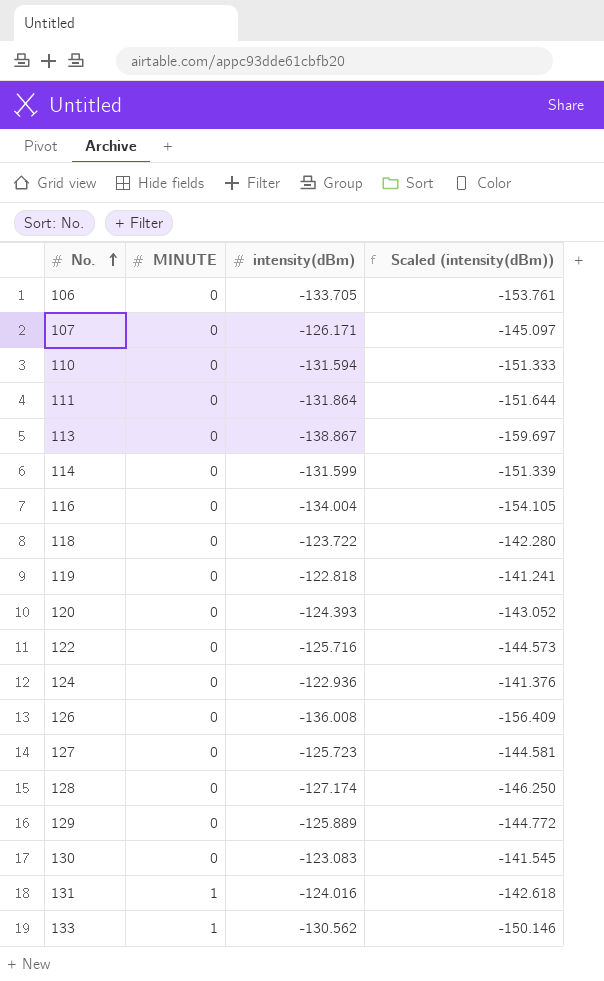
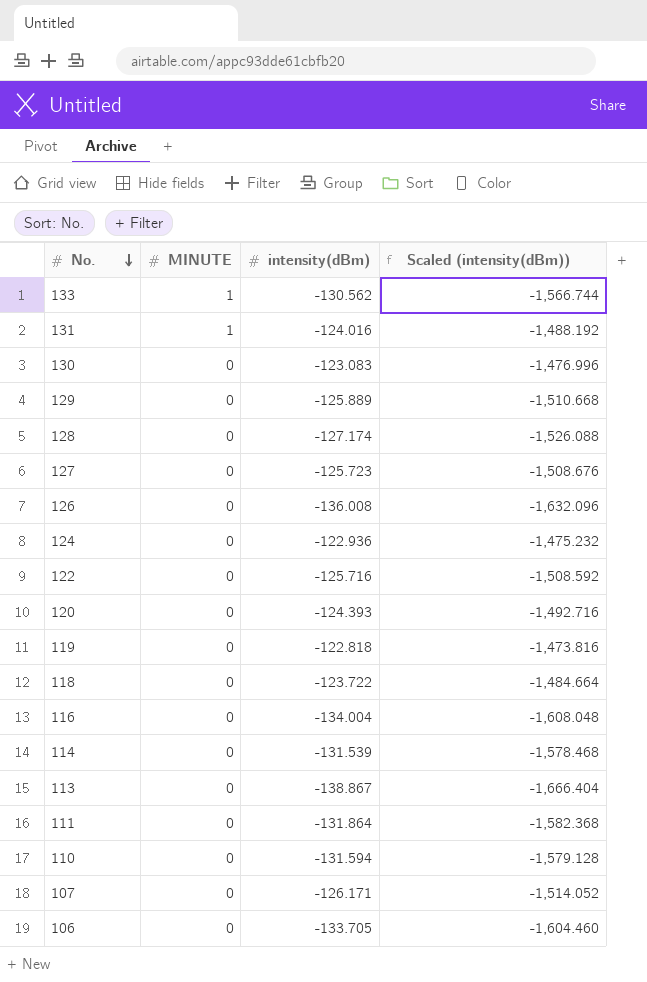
row order: No. ascending -> No. descending
column Scaled (intensity(dBm)) | formula: [intensity(dBm)] * 1.15 -> [intensity(dBm)] * 12
114 | intensity(dBm): -131.599 -> -131.539

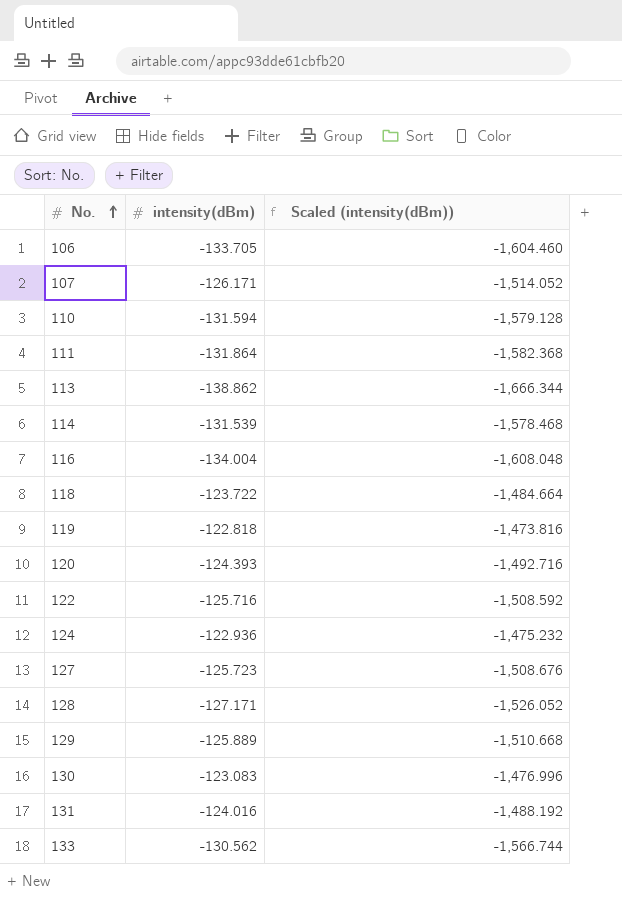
row order: No. descending -> No. ascending
column MINUTE | position: 2 -> none
row 126: 0 | -136.008 | -1,632.096 -> none
113 | intensity(dBm): -138.867 -> -138.862
113 | Scaled (intensity(dBm)): -1,666.404 -> -1,666.344
128 | intensity(dBm): -127.174 -> -127.171
128 | Scaled (intensity(dBm)): -1,526.088 -> -1,526.052

